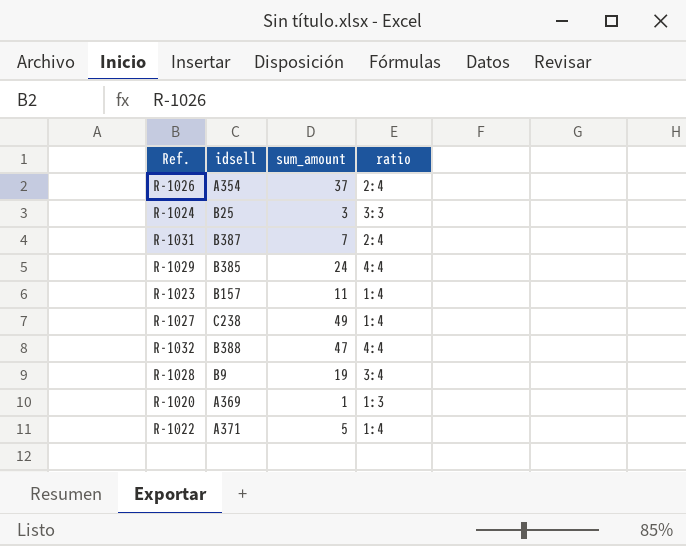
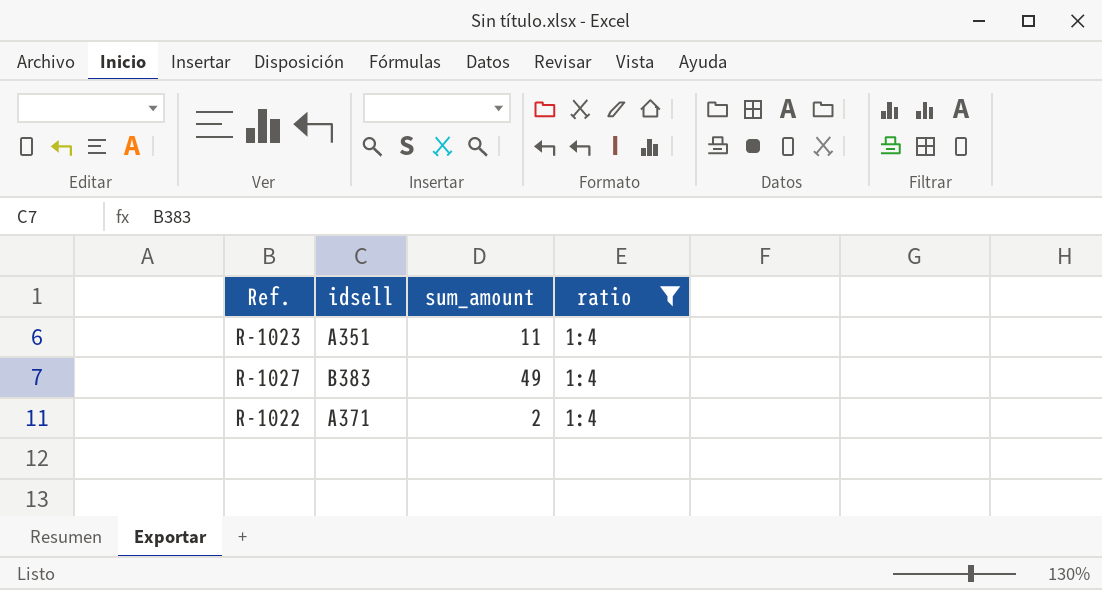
filter: none -> ratio = 1:4
R-1023 | idsell: B157 -> A351
R-1027 | idsell: C238 -> B383
R-1022 | sum_amount: 5 -> 2

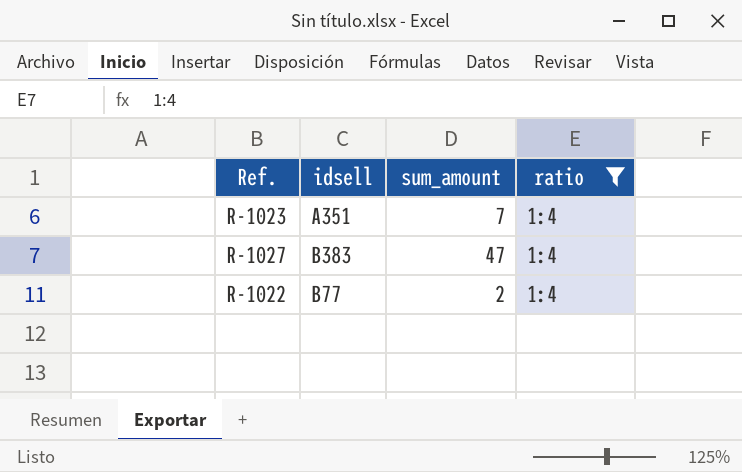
R-1023 | sum_amount: 11 -> 7
R-1027 | sum_amount: 49 -> 47
R-1022 | idsell: A371 -> B77

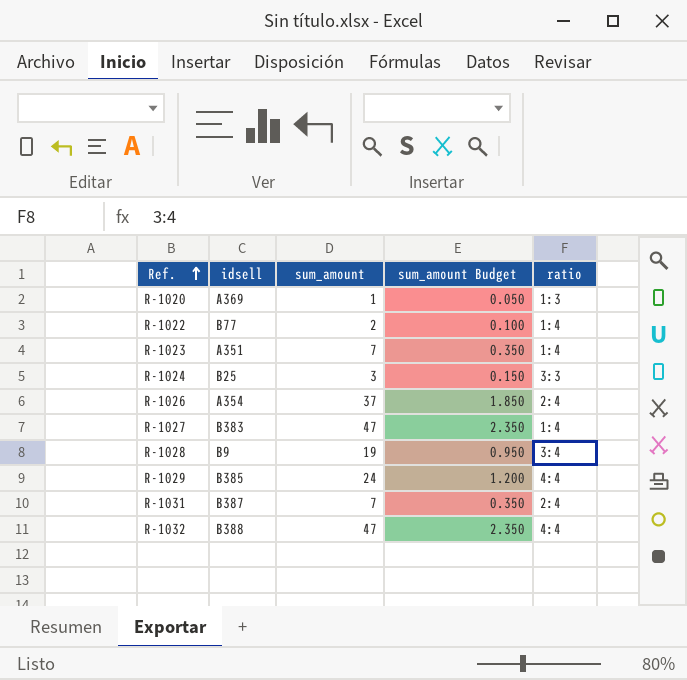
filter: ratio = 1:4 -> none
row order: none -> Ref. ascending
column sum_amount Budget | formula: none -> [sum_amount] * 0.05

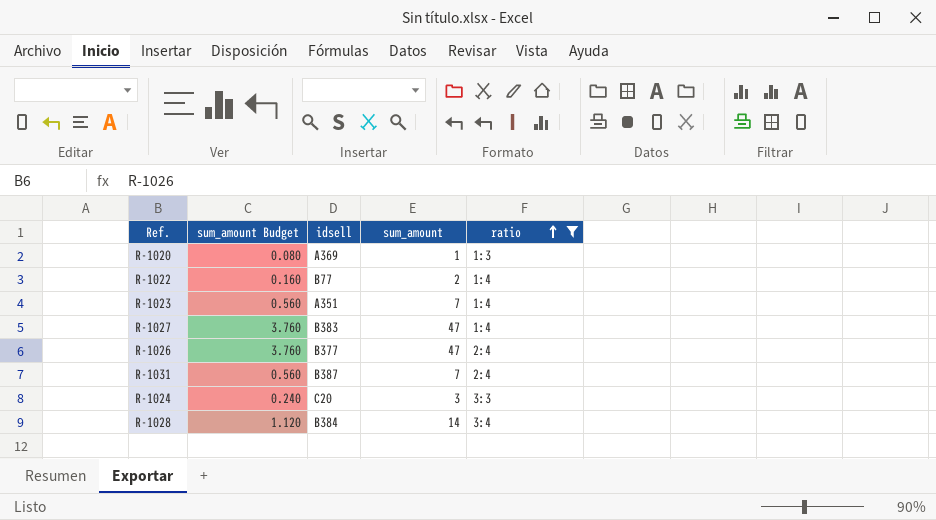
filter: none -> ratio != 4:4
row order: Ref. ascending -> ratio ascending
column sum_amount Budget | formula: [sum_amount] * 0.05 -> [sum_amount] * 0.08
column sum_amount Budget | position: 4 -> 2
R-1026 | idsell: A354 -> B377
R-1026 | sum_amount: 37 -> 47
R-1024 | idsell: B25 -> C20
R-1028 | idsell: B9 -> B384
R-1028 | sum_amount: 19 -> 14

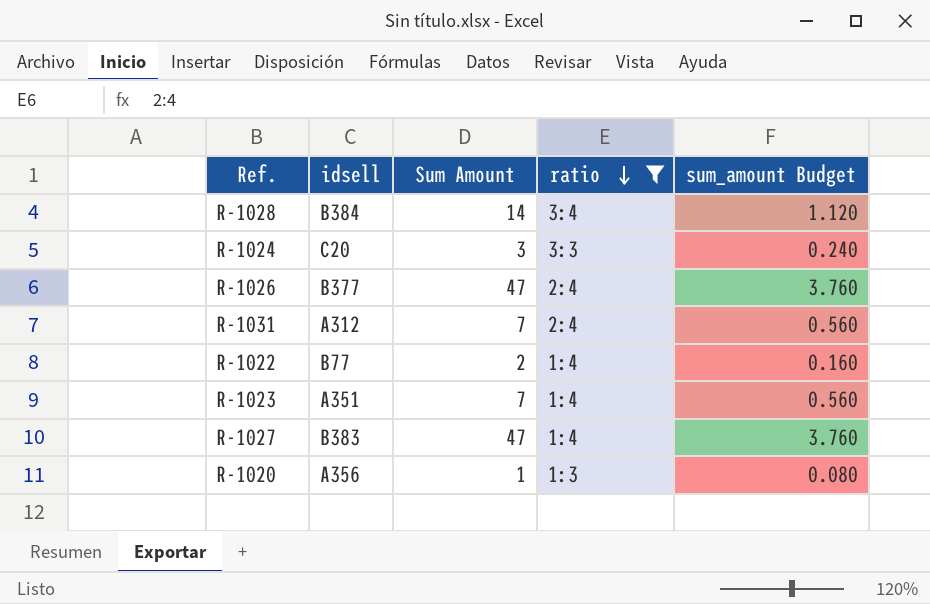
row order: ratio ascending -> ratio descending
column name: sum_amount -> Sum Amount
column sum_amount Budget | position: 2 -> 5
R-1031 | idsell: B387 -> A312
R-1020 | idsell: A369 -> A356

